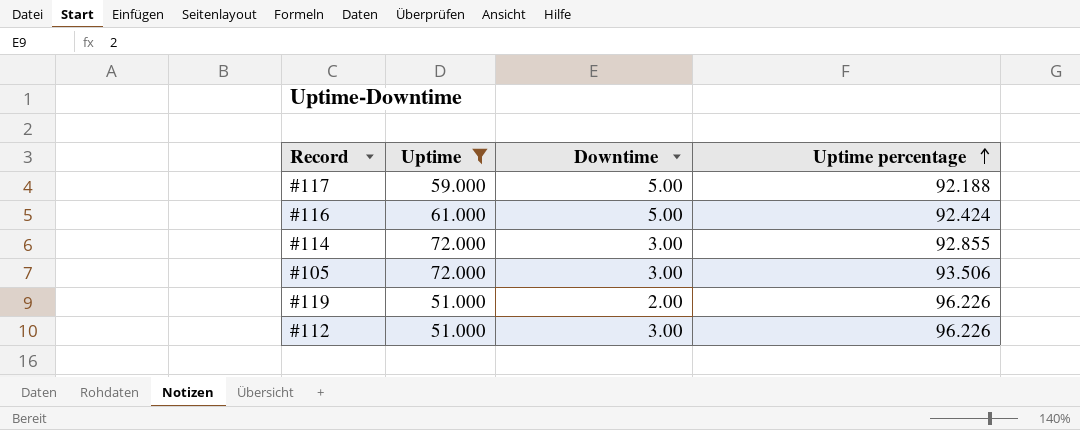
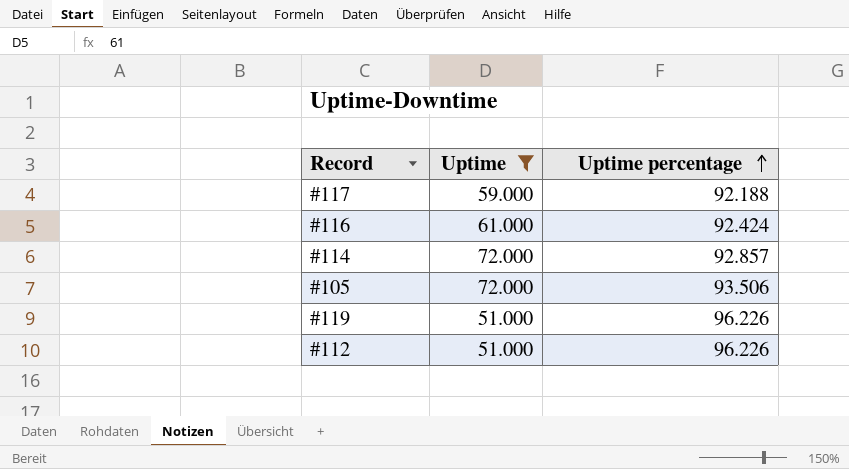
column Downtime | position: 3 -> none
#114 | Uptime percentage: 92.855 -> 92.857

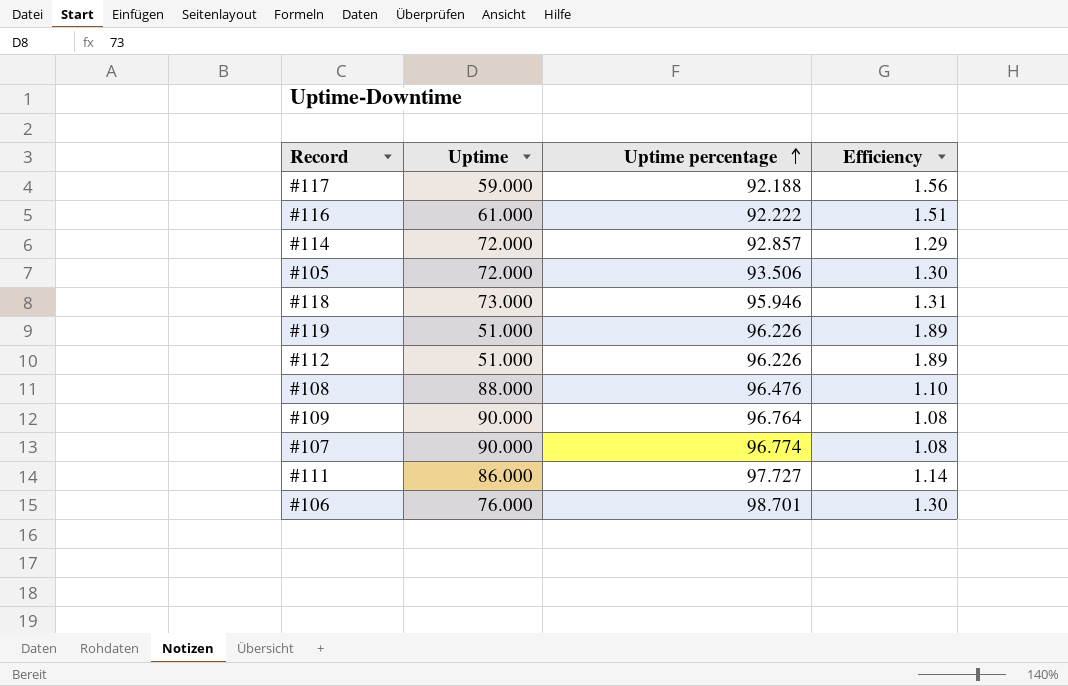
filter: Uptime <= 72.000 -> none
column Efficiency | formula: none -> [Uptime percentage] / [Uptime]
#116 | Uptime percentage: 92.424 -> 92.222

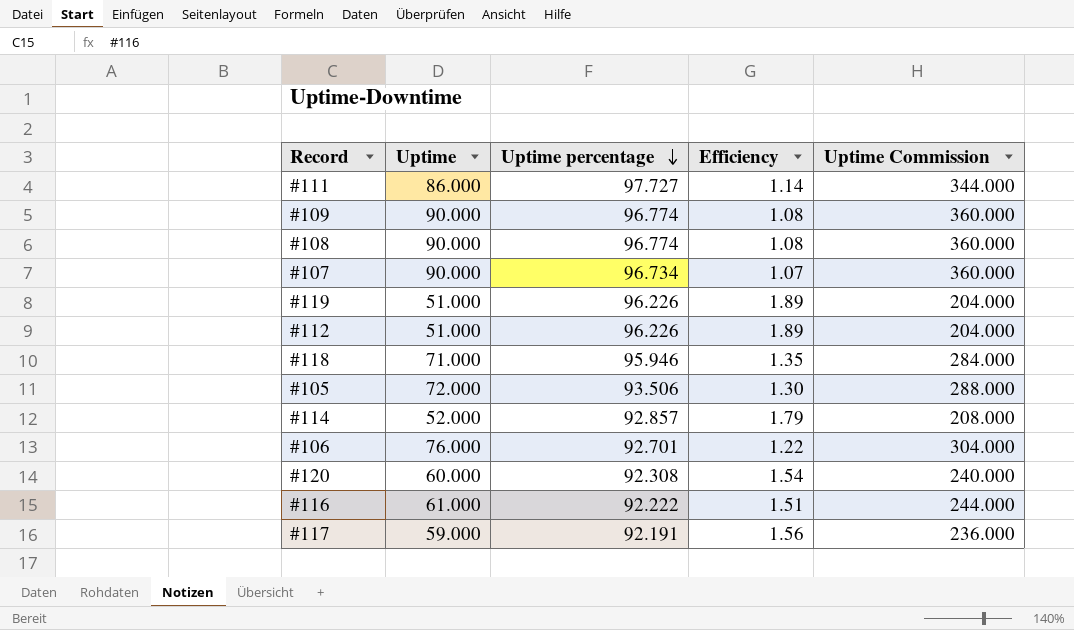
row order: Uptime percentage ascending -> Uptime percentage descending
column Uptime Commission | formula: none -> [Uptime] * 4
#109 | Uptime percentage: 96.764 -> 96.774
#108 | Uptime: 88.000 -> 90.000
#108 | Uptime percentage: 96.476 -> 96.774
#108 | Efficiency: 1.10 -> 1.08
#107 | Uptime percentage: 96.774 -> 96.734
#107 | Efficiency: 1.08 -> 1.07
#118 | Uptime: 73.000 -> 71.000
#118 | Efficiency: 1.31 -> 1.35
#114 | Uptime: 72.000 -> 52.000
#114 | Efficiency: 1.29 -> 1.79
#106 | Uptime percentage: 98.701 -> 92.701
#106 | Efficiency: 1.30 -> 1.22
row #120: none -> 60.000 | 92.308 | 1.54 | 240.000
#117 | Uptime percentage: 92.188 -> 92.191

